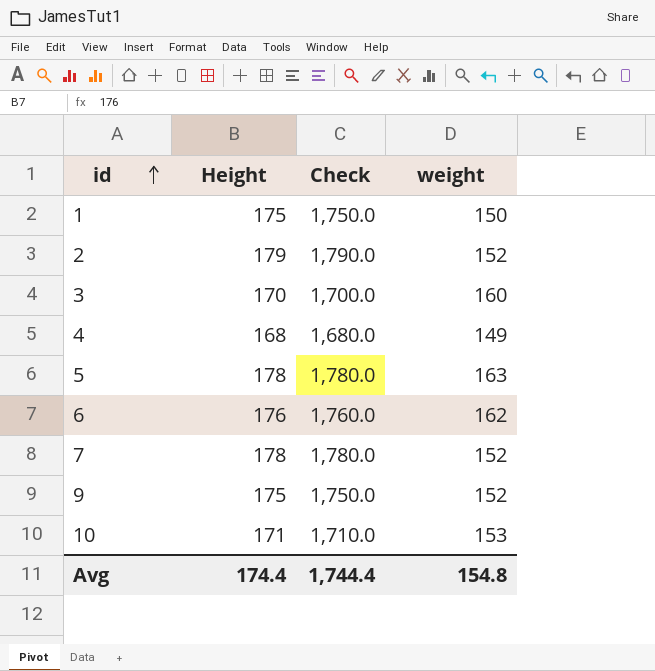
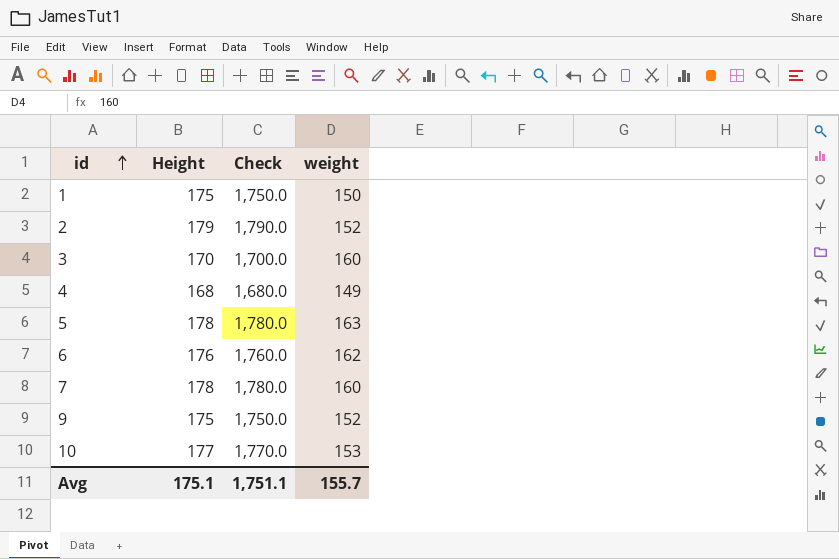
7 | weight: 152 -> 160
10 | Height: 171 -> 177
10 | Check: 1,710.0 -> 1,770.0
Avg | Height: 174.4 -> 175.1
Avg | Check: 1,744.4 -> 1,751.1
Avg | weight: 154.8 -> 155.7

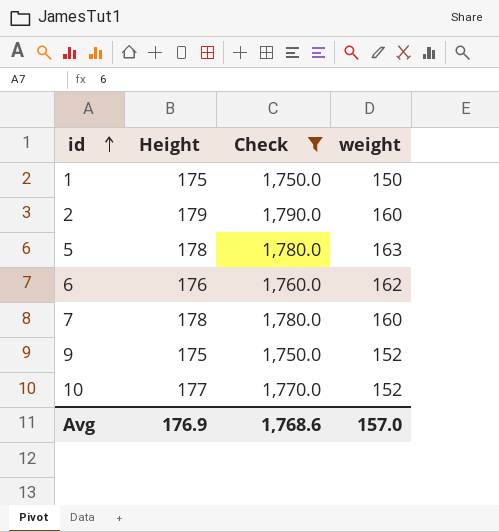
filter: none -> Check >= 1,750.0
2 | weight: 152 -> 160
10 | weight: 153 -> 152
Avg | Height: 175.1 -> 176.9
Avg | Check: 1,751.1 -> 1,768.6
Avg | weight: 155.7 -> 157.0

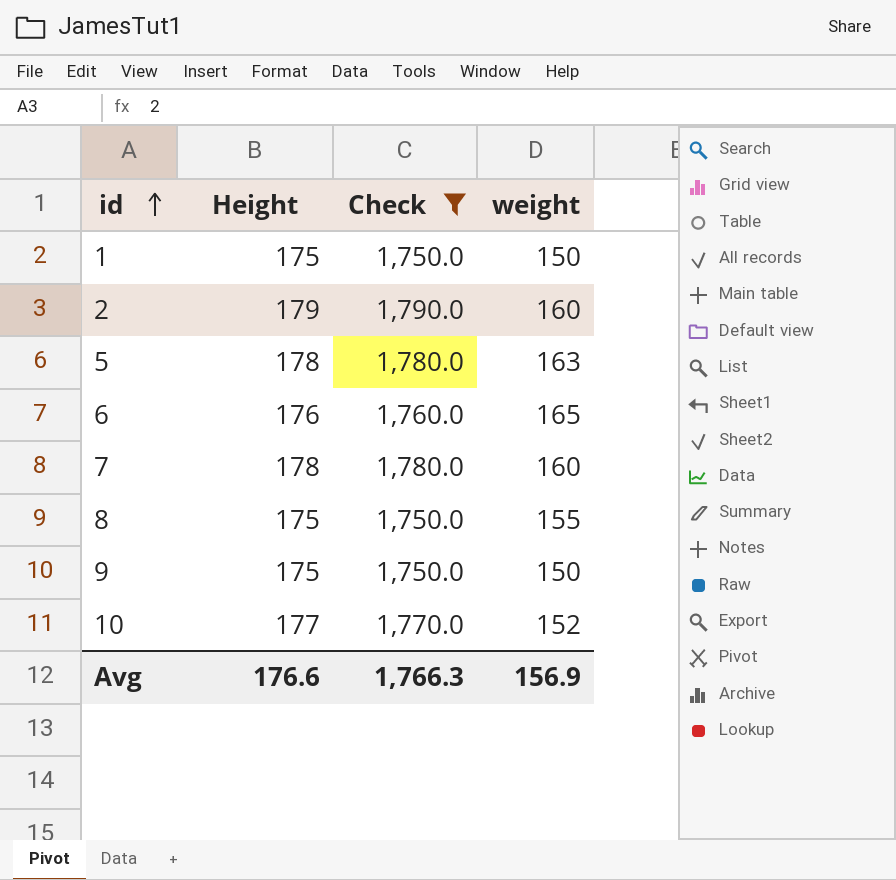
6 | weight: 162 -> 165
row 8: none -> 175 | 1,750.0 | 155
9 | weight: 152 -> 150
Avg | Height: 176.9 -> 176.6
Avg | Check: 1,768.6 -> 1,766.3
Avg | weight: 157.0 -> 156.9

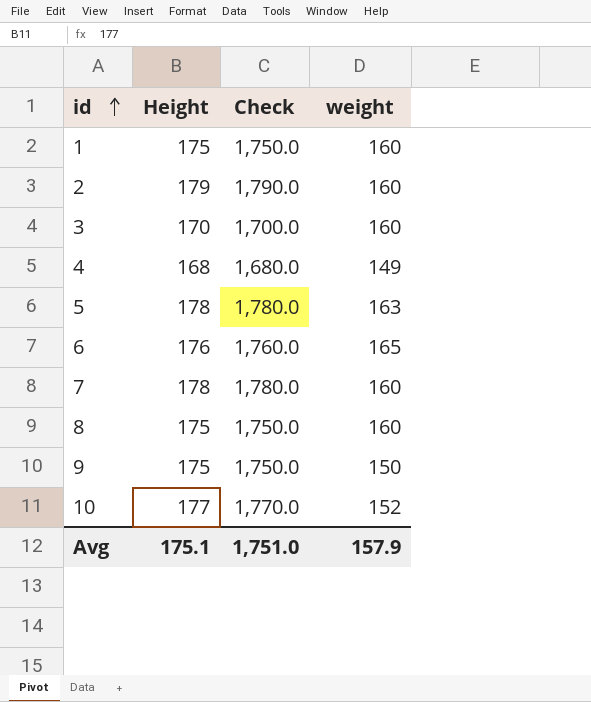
filter: Check >= 1,750.0 -> none
1 | weight: 150 -> 160
8 | weight: 155 -> 160
Avg | Height: 176.6 -> 175.1
Avg | Check: 1,766.3 -> 1,751.0
Avg | weight: 156.9 -> 157.9

